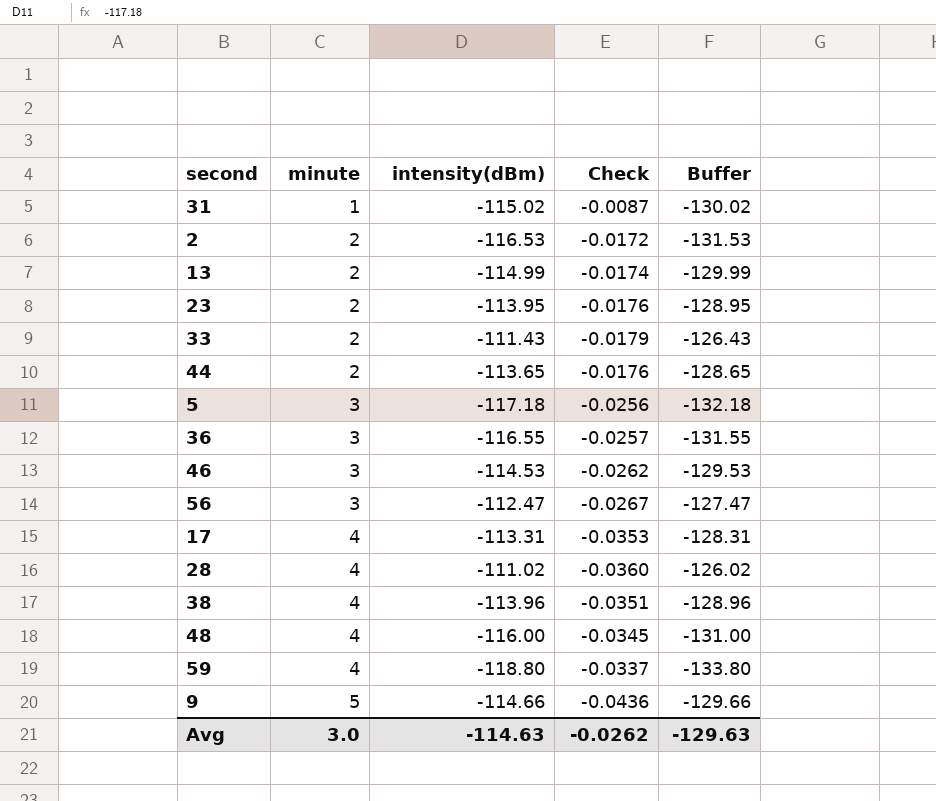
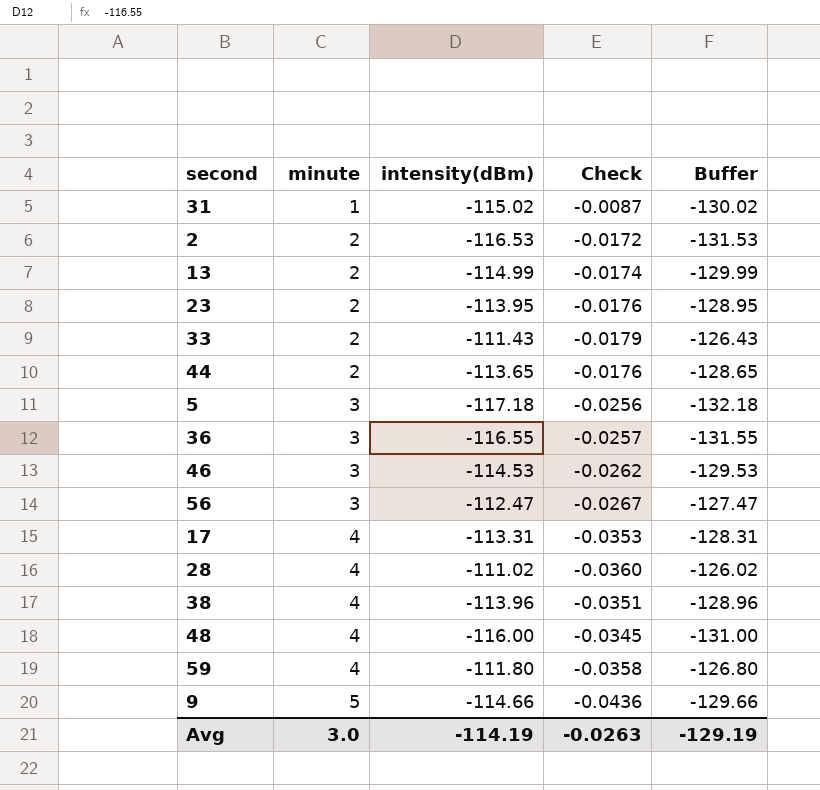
59 | intensity(dBm): -118.80 -> -111.80
59 | Check: -0.0337 -> -0.0358
59 | Buffer: -133.80 -> -126.80
Avg | intensity(dBm): -114.63 -> -114.19
Avg | Check: -0.0262 -> -0.0263
Avg | Buffer: -129.63 -> -129.19

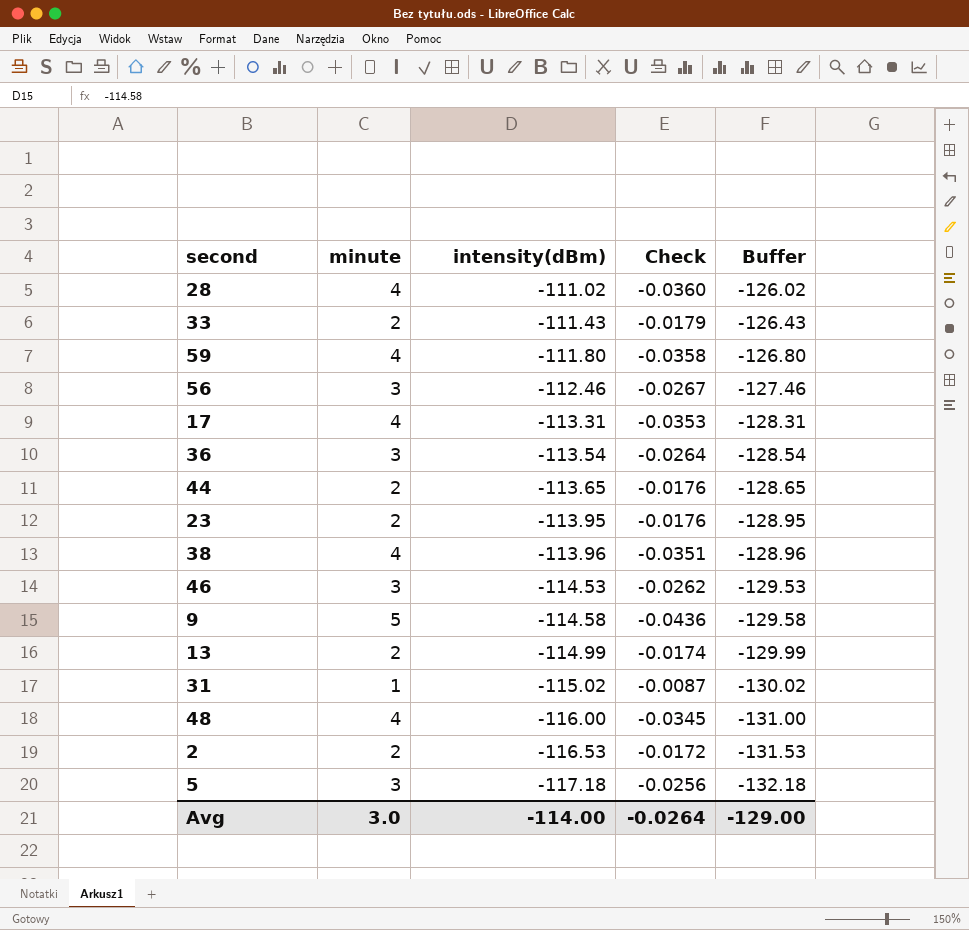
row order: minute ascending -> intensity(dBm) descending
56 | intensity(dBm): -112.47 -> -112.46
56 | Buffer: -127.47 -> -127.46
36 | intensity(dBm): -116.55 -> -113.54
36 | Check: -0.0257 -> -0.0264
36 | Buffer: -131.55 -> -128.54
9 | intensity(dBm): -114.66 -> -114.58
9 | Buffer: -129.66 -> -129.58
Avg | intensity(dBm): -114.19 -> -114.00
Avg | Check: -0.0263 -> -0.0264
Avg | Buffer: -129.19 -> -129.00

